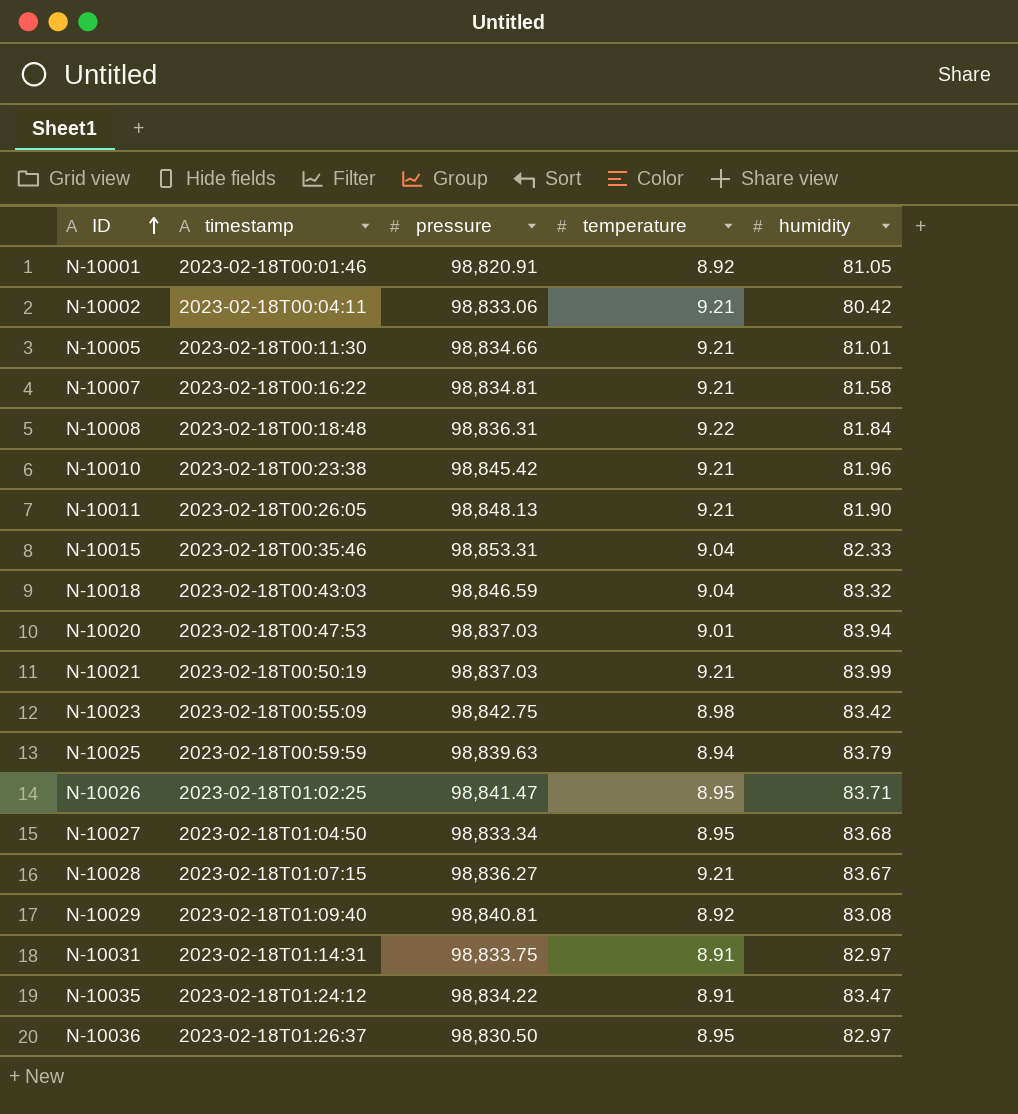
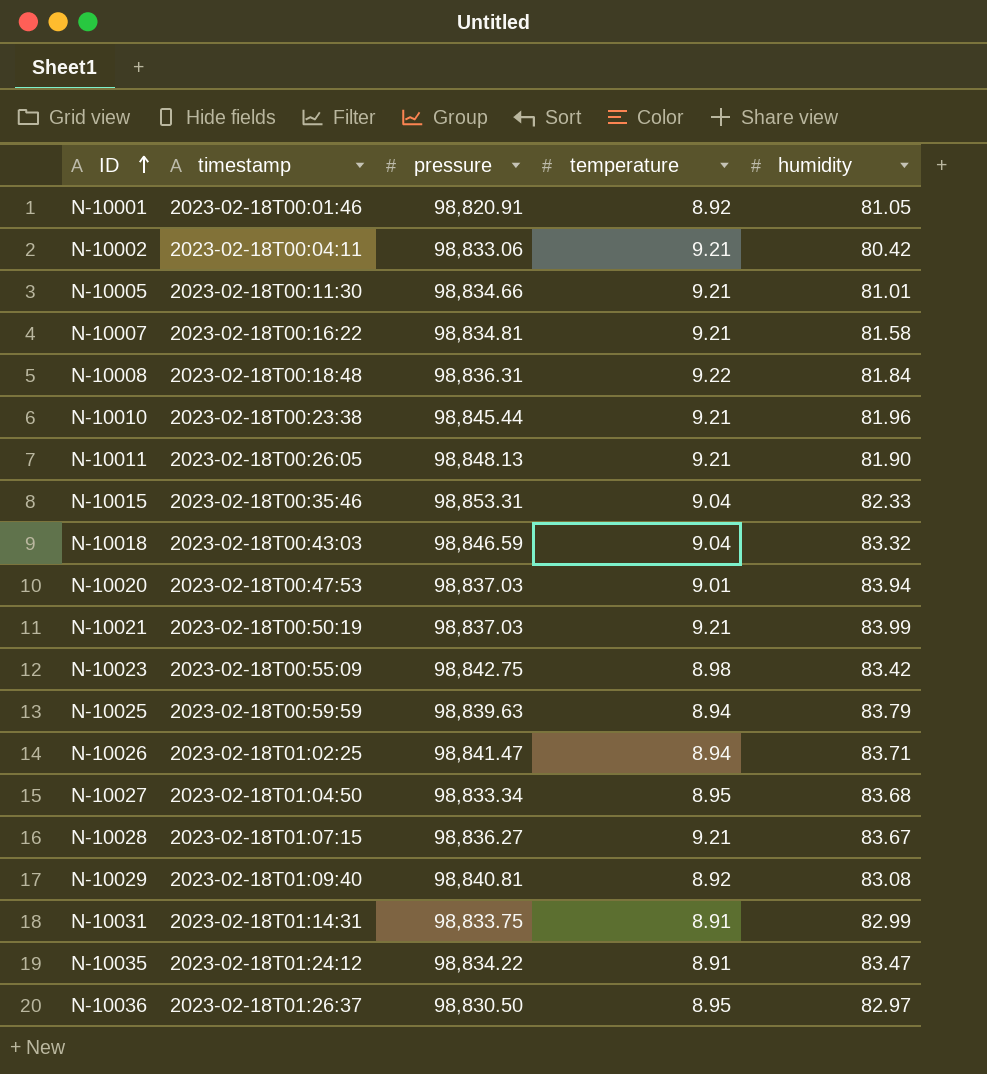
N-10010 | pressure: 98,845.42 -> 98,845.44
N-10026 | temperature: 8.95 -> 8.94
N-10031 | humidity: 82.97 -> 82.99

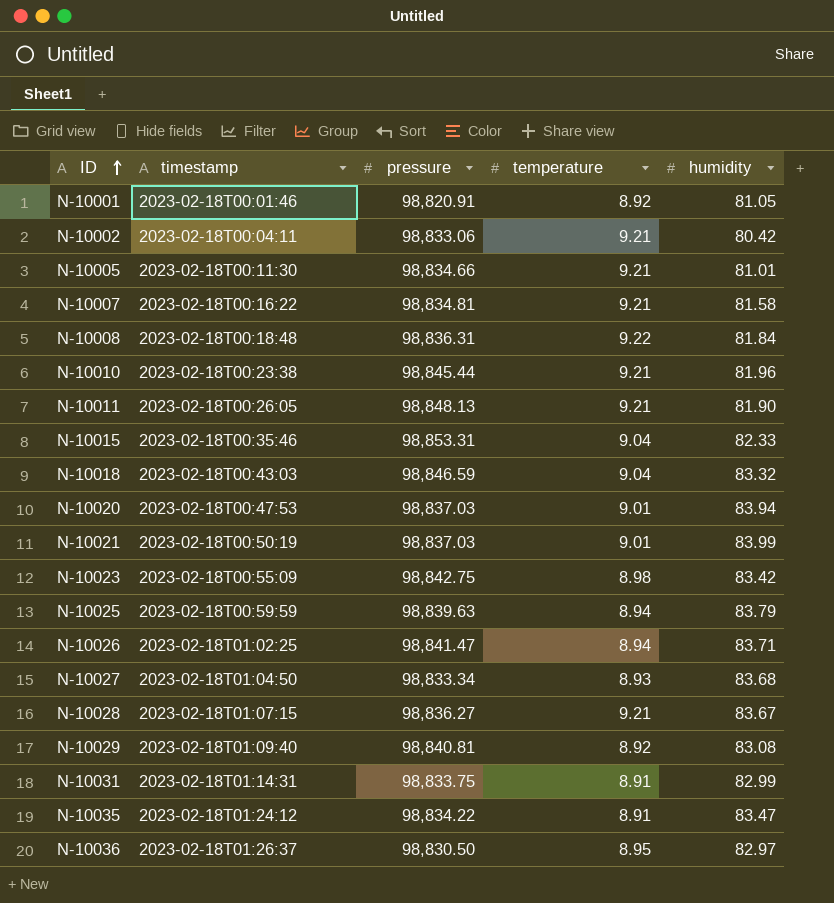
N-10021 | temperature: 9.21 -> 9.01
N-10027 | temperature: 8.95 -> 8.93

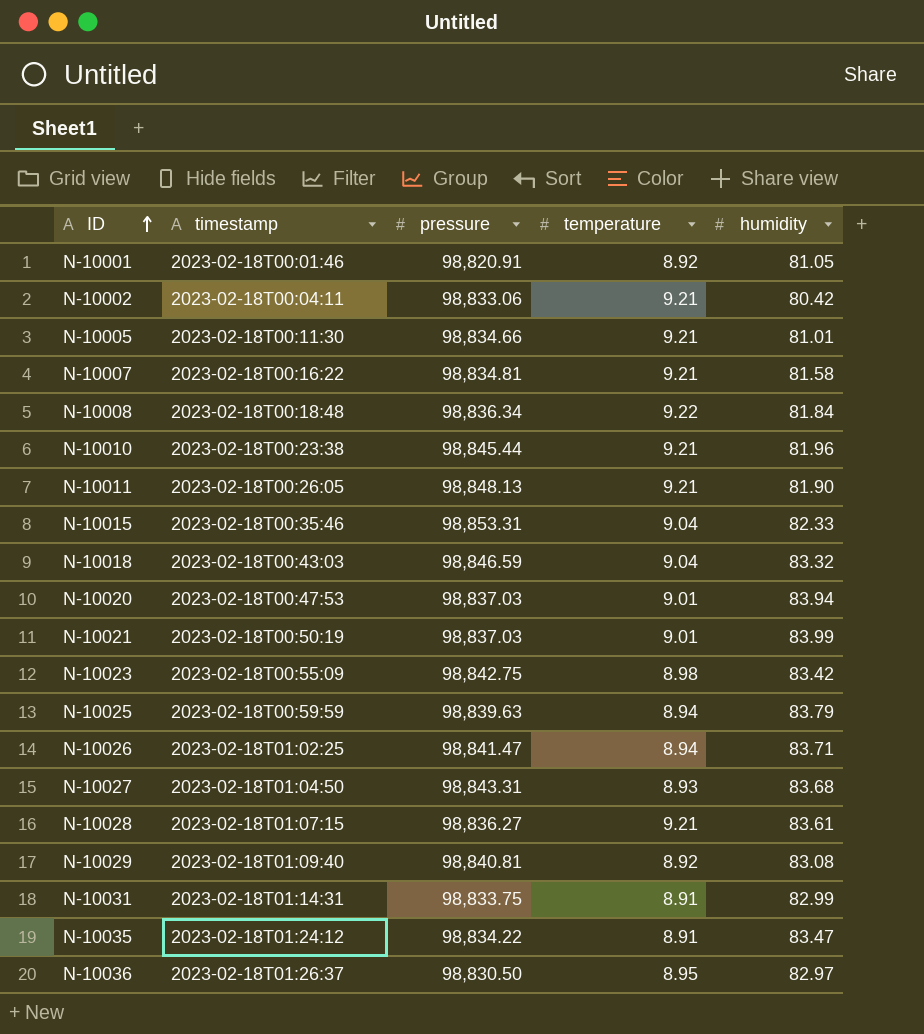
N-10008 | pressure: 98,836.31 -> 98,836.34
N-10027 | pressure: 98,833.34 -> 98,843.31
N-10028 | humidity: 83.67 -> 83.61

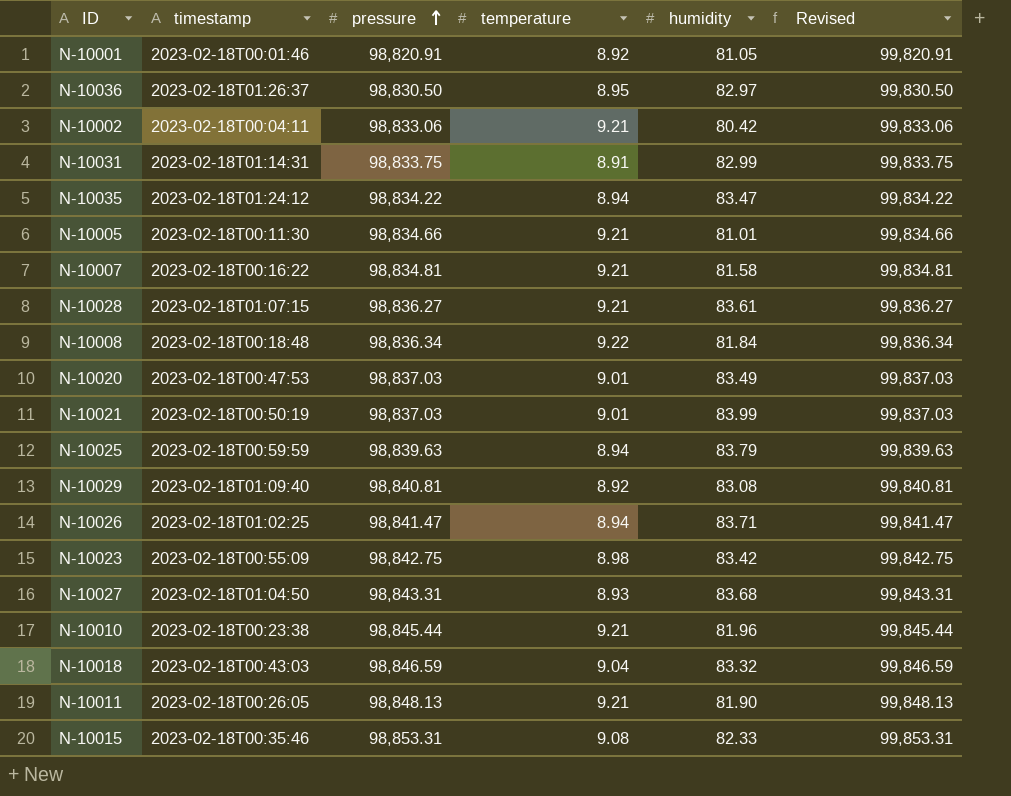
row order: ID ascending -> pressure ascending
column Revised | formula: none -> [pressure] + 1000
N-10035 | temperature: 8.91 -> 8.94
N-10020 | humidity: 83.94 -> 83.49
N-10015 | temperature: 9.04 -> 9.08

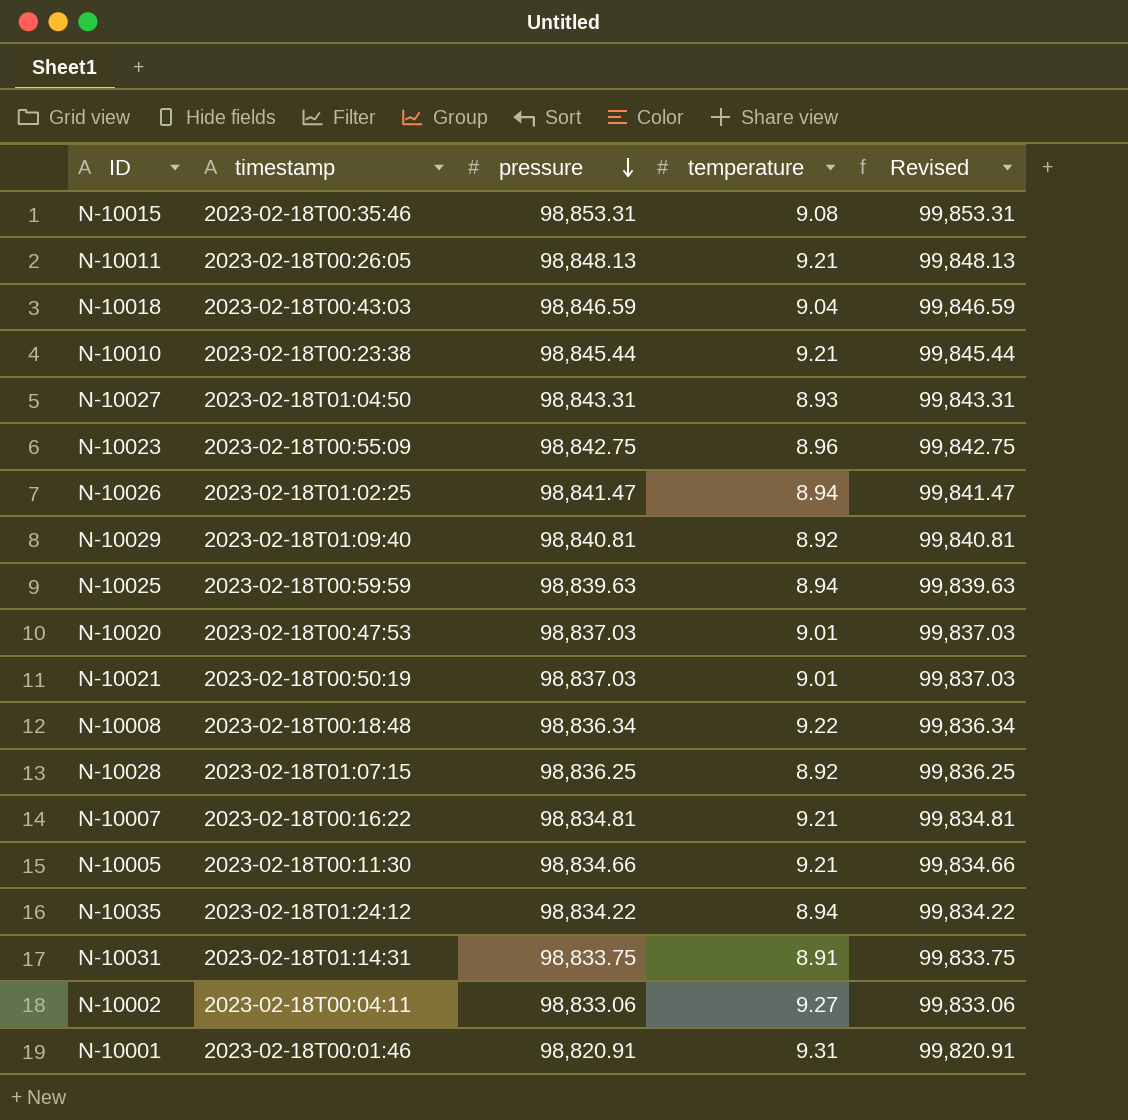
row order: pressure ascending -> pressure descending
column humidity | position: 5 -> none
row N-10036: 2023-02-18T01:26:37 | 98,830.50 | 8.95 | 82.97 | 99,830.50 -> none
N-10023 | temperature: 8.98 -> 8.96
N-10028 | pressure: 98,836.27 -> 98,836.25
N-10028 | temperature: 9.21 -> 8.92
N-10028 | Revised: 99,836.27 -> 99,836.25
N-10002 | temperature: 9.21 -> 9.27
N-10001 | temperature: 8.92 -> 9.31

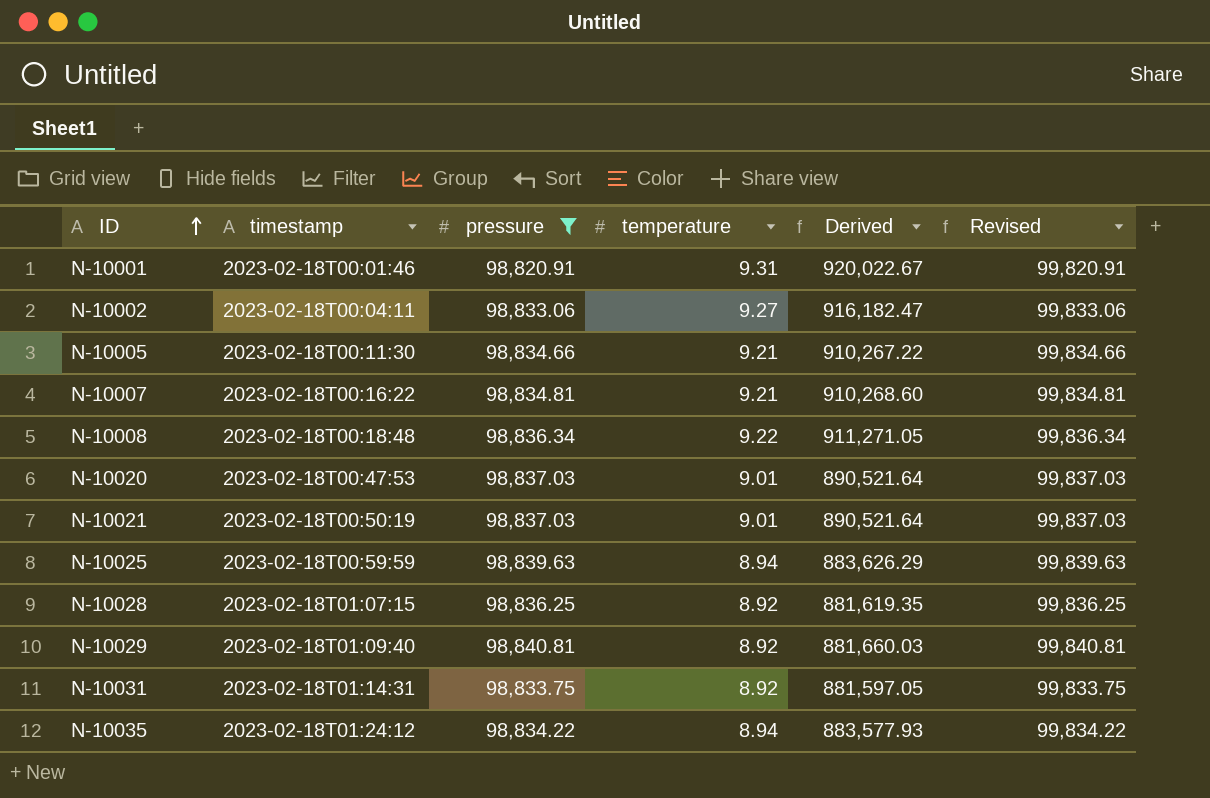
filter: none -> pressure <= 98,840.81
row order: pressure descending -> ID ascending
column Derived | formula: none -> [pressure] * [temperature]
N-10031 | temperature: 8.91 -> 8.92

